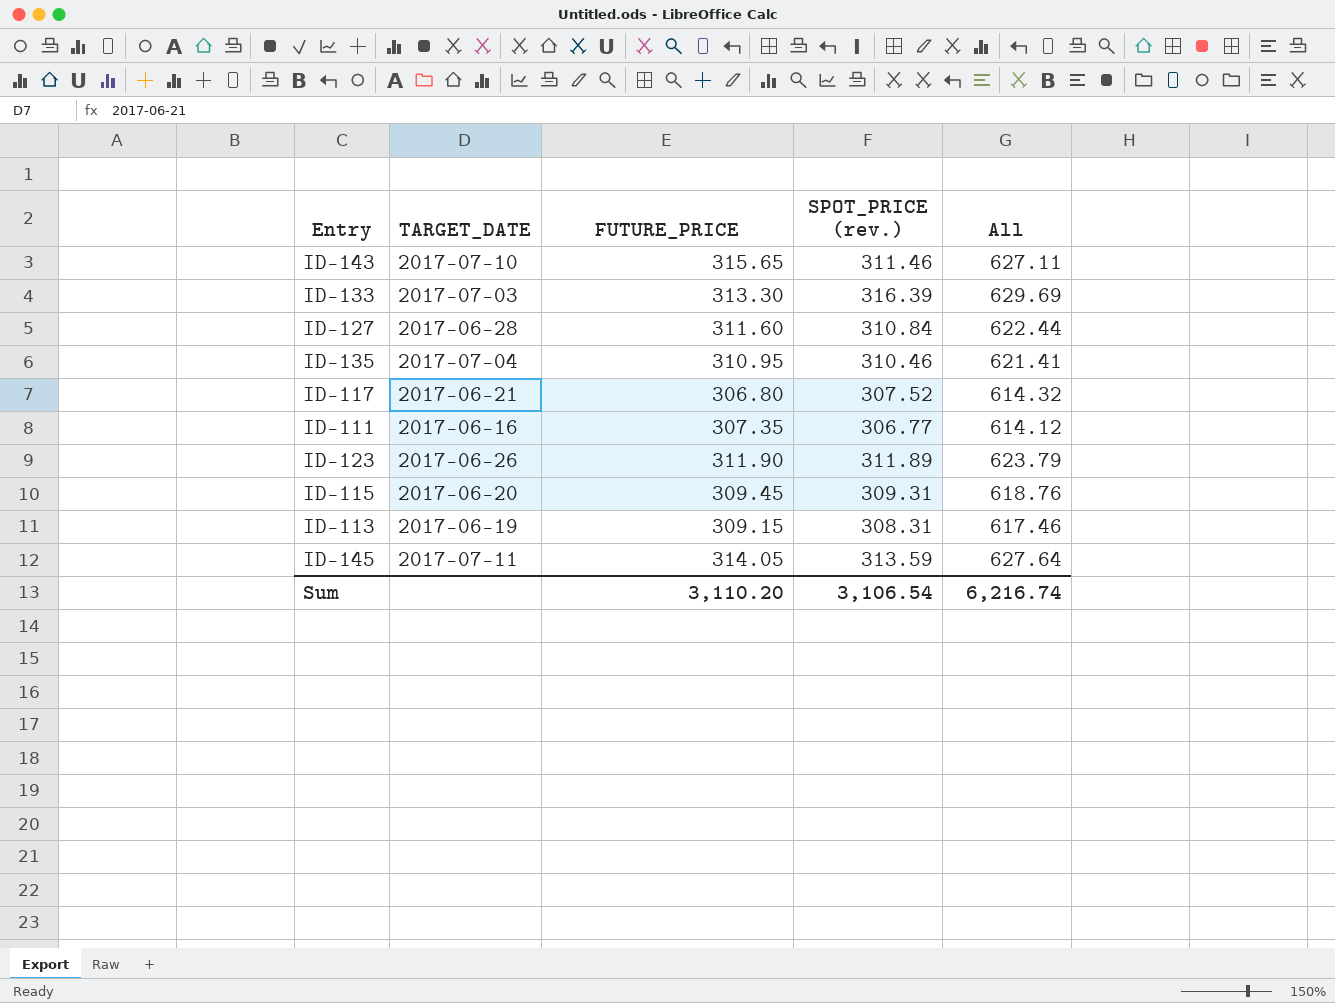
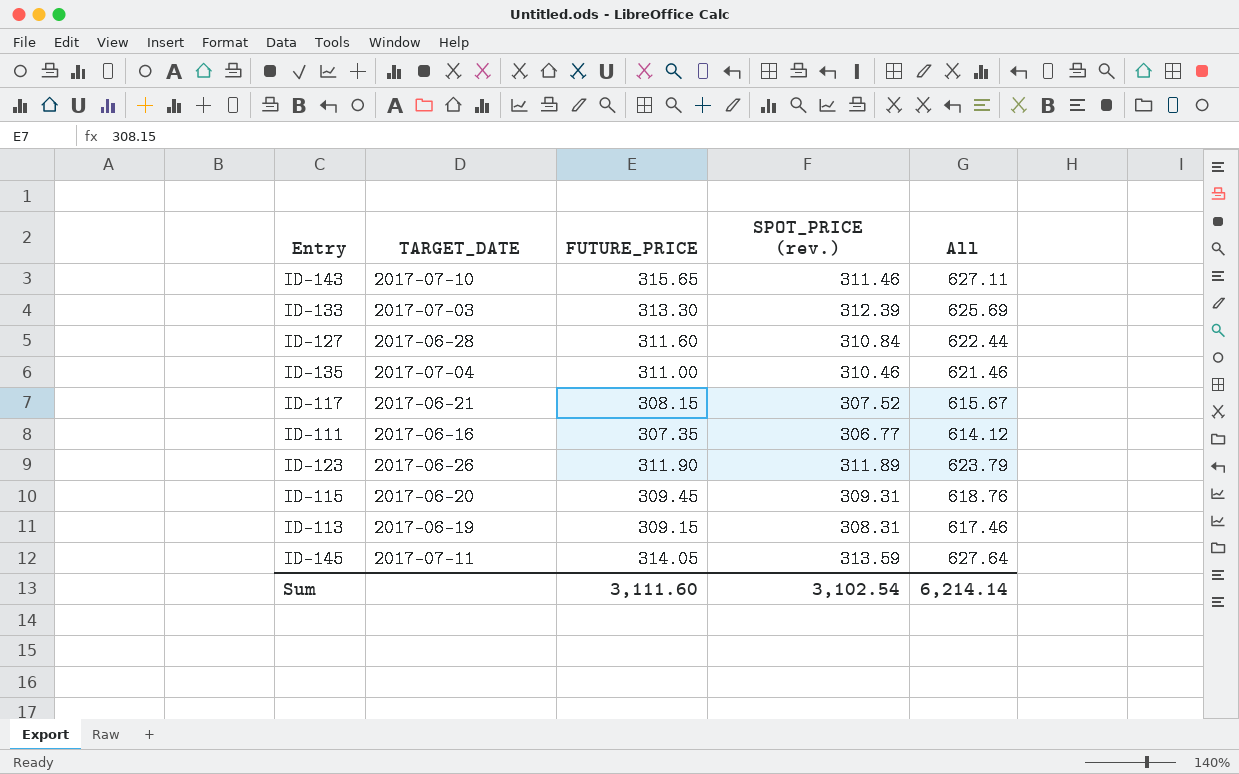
ID-133 | SPOT_PRICE (rev.): 316.39 -> 312.39
ID-133 | All: 629.69 -> 625.69
ID-135 | FUTURE_PRICE: 310.95 -> 311.00
ID-135 | All: 621.41 -> 621.46
ID-117 | FUTURE_PRICE: 306.80 -> 308.15
ID-117 | All: 614.32 -> 615.67
Sum | FUTURE_PRICE: 3,110.20 -> 3,111.60
Sum | SPOT_PRICE (rev.): 3,106.54 -> 3,102.54
Sum | All: 6,216.74 -> 6,214.14

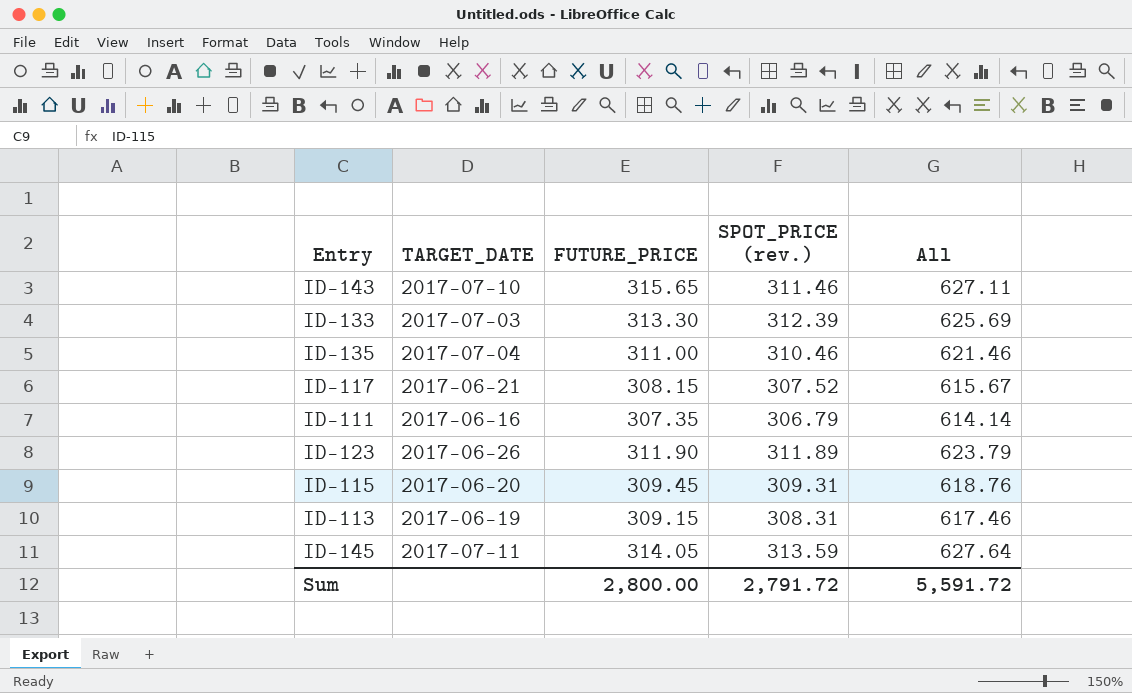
row ID-127: 2017-06-28 | 311.60 | 310.84 | 622.44 -> none
ID-111 | SPOT_PRICE (rev.): 306.77 -> 306.79
ID-111 | All: 614.12 -> 614.14
Sum | FUTURE_PRICE: 3,111.60 -> 2,800.00
Sum | SPOT_PRICE (rev.): 3,102.54 -> 2,791.72
Sum | All: 6,214.14 -> 5,591.72

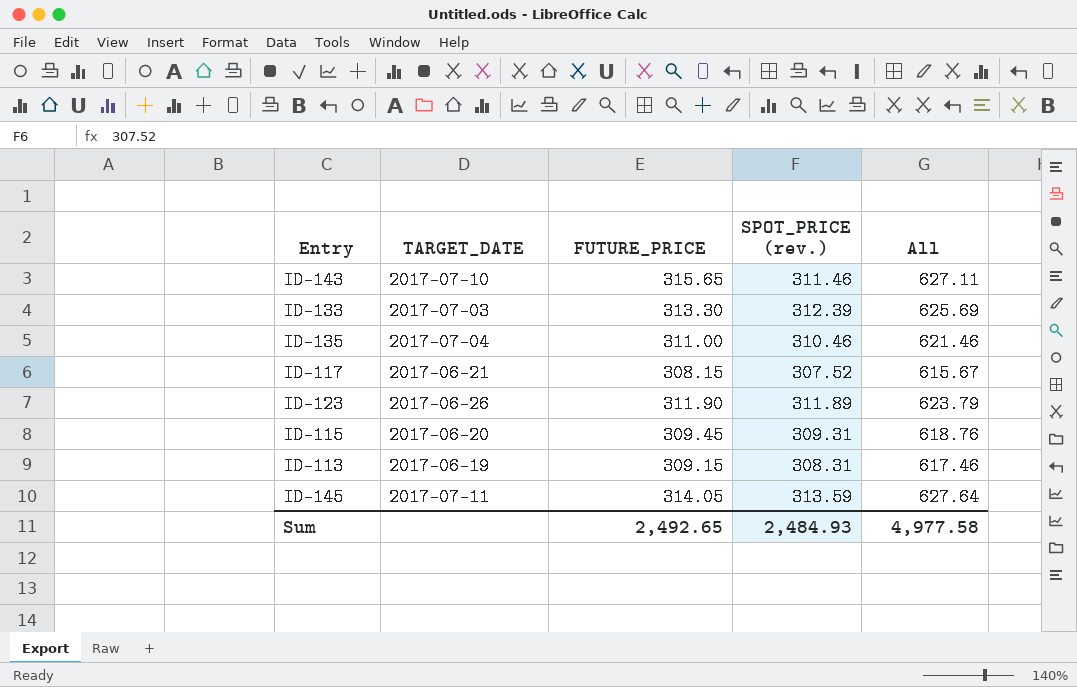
row ID-111: 2017-06-16 | 307.35 | 306.79 | 614.14 -> none
Sum | FUTURE_PRICE: 2,800.00 -> 2,492.65
Sum | SPOT_PRICE (rev.): 2,791.72 -> 2,484.93
Sum | All: 5,591.72 -> 4,977.58

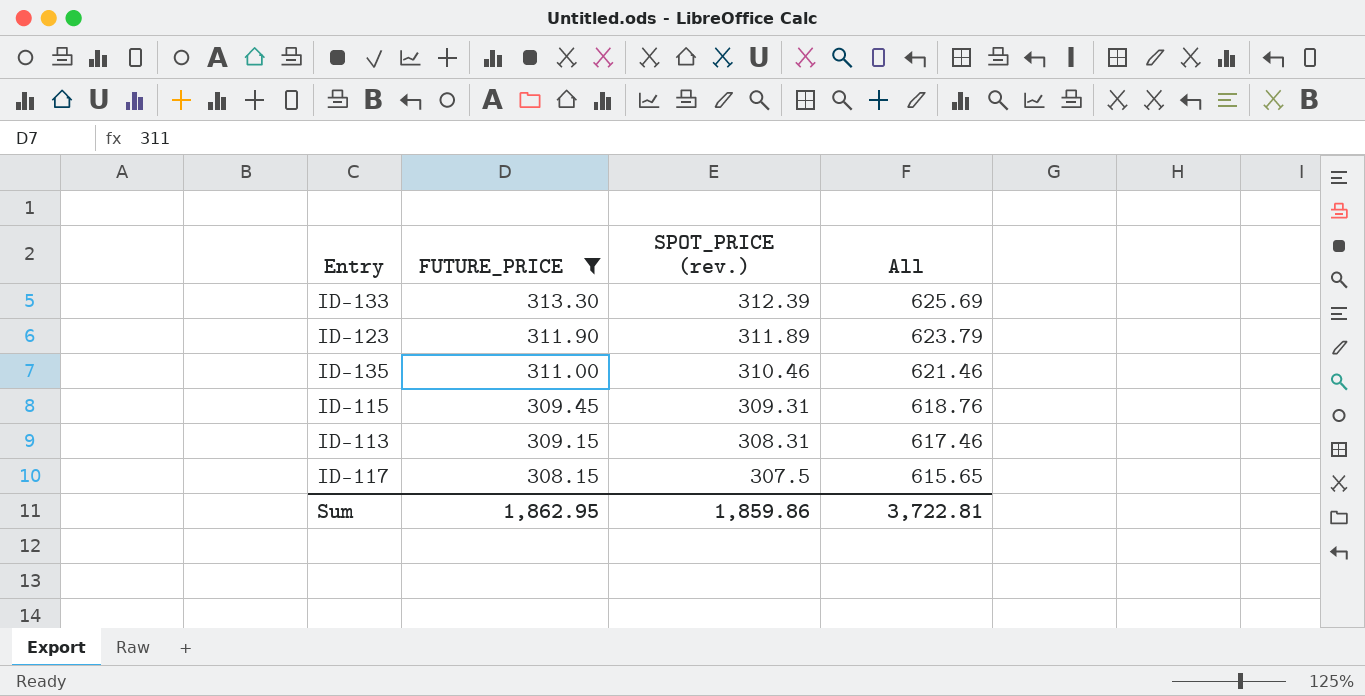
filter: none -> FUTURE_PRICE <= 313.30
row order: none -> FUTURE_PRICE descending
column TARGET_DATE | position: 2 -> none
ID-117 | SPOT_PRICE (rev.): 307.52 -> 307.5
ID-117 | All: 615.67 -> 615.65
Sum | FUTURE_PRICE: 2,492.65 -> 1,862.95
Sum | SPOT_PRICE (rev.): 2,484.93 -> 1,859.86
Sum | All: 4,977.58 -> 3,722.81

